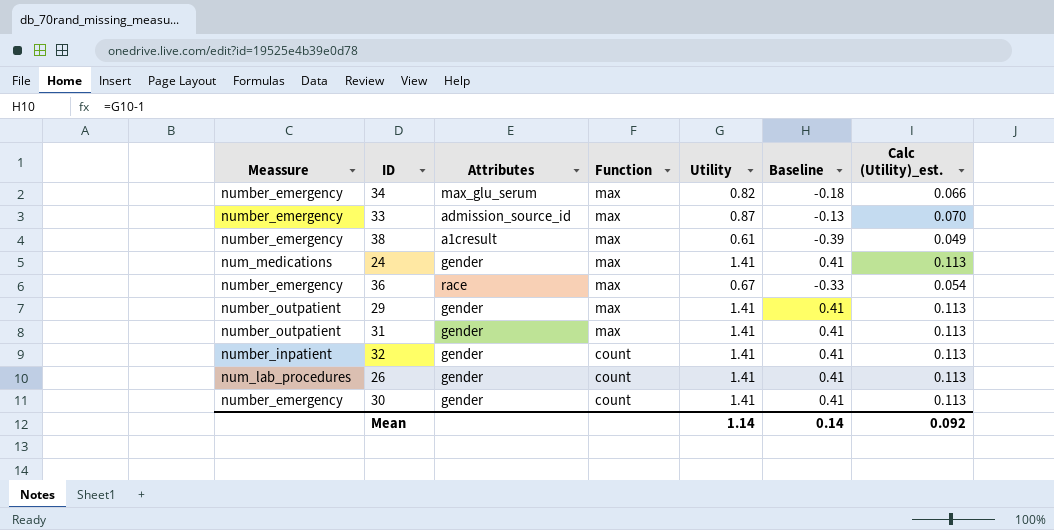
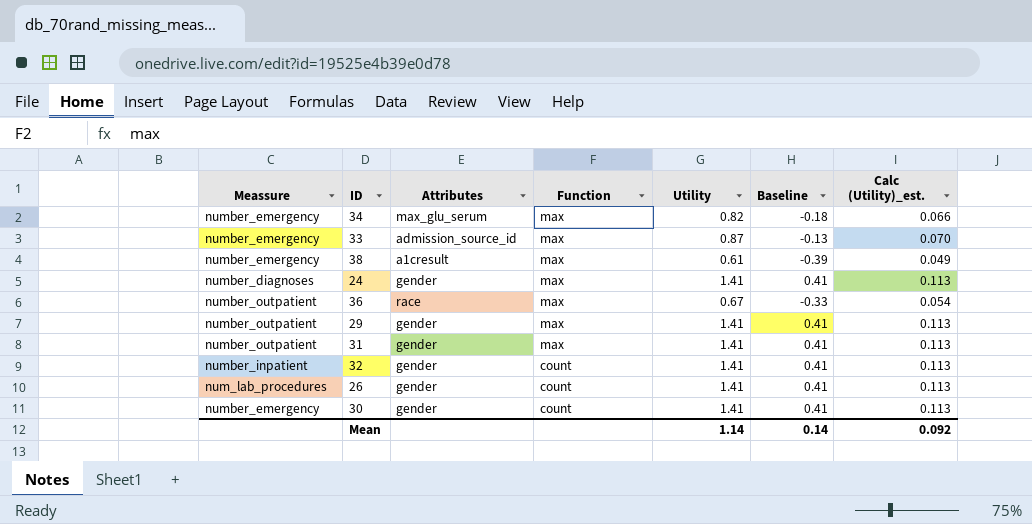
24 | Meassure: num_medications -> number_diagnoses
36 | Meassure: number_emergency -> number_outpatient

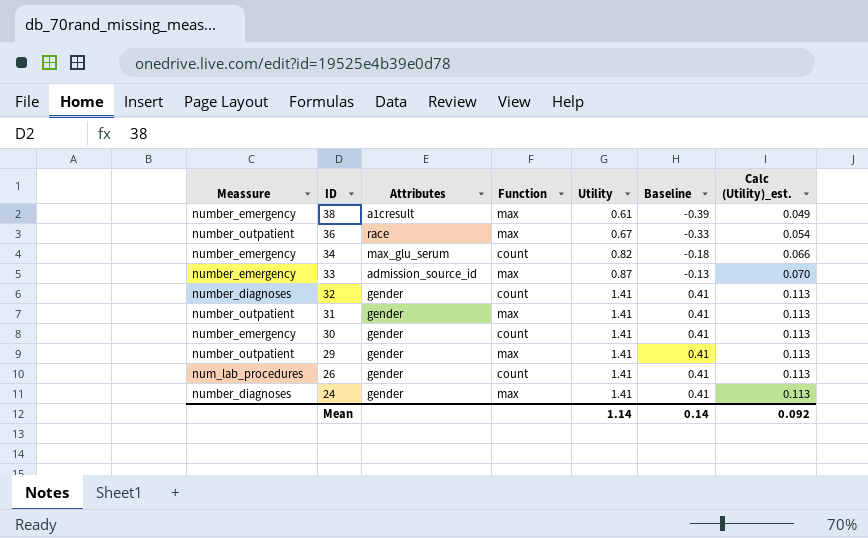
row order: Function descending -> ID descending
34 | Function: max -> count
32 | Meassure: number_inpatient -> number_diagnoses

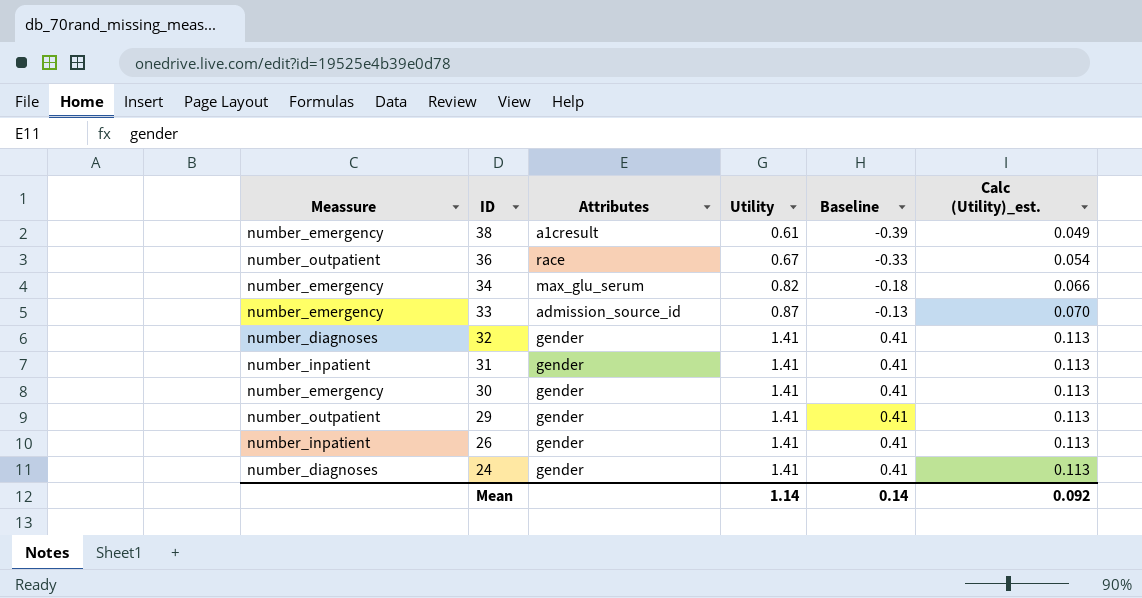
column Function | position: 4 -> none
31 | Meassure: number_outpatient -> number_inpatient
26 | Meassure: num_lab_procedures -> number_inpatient

